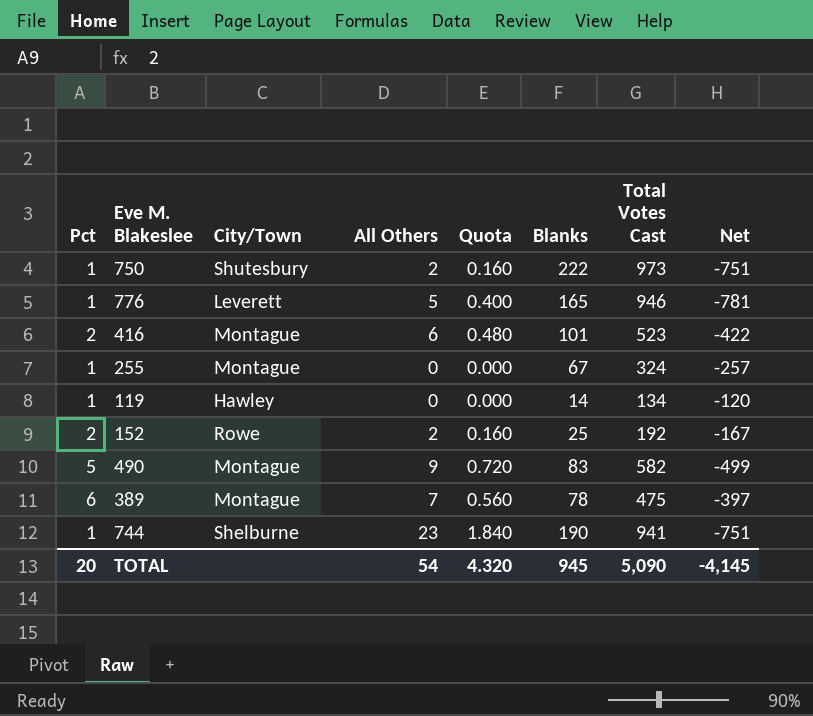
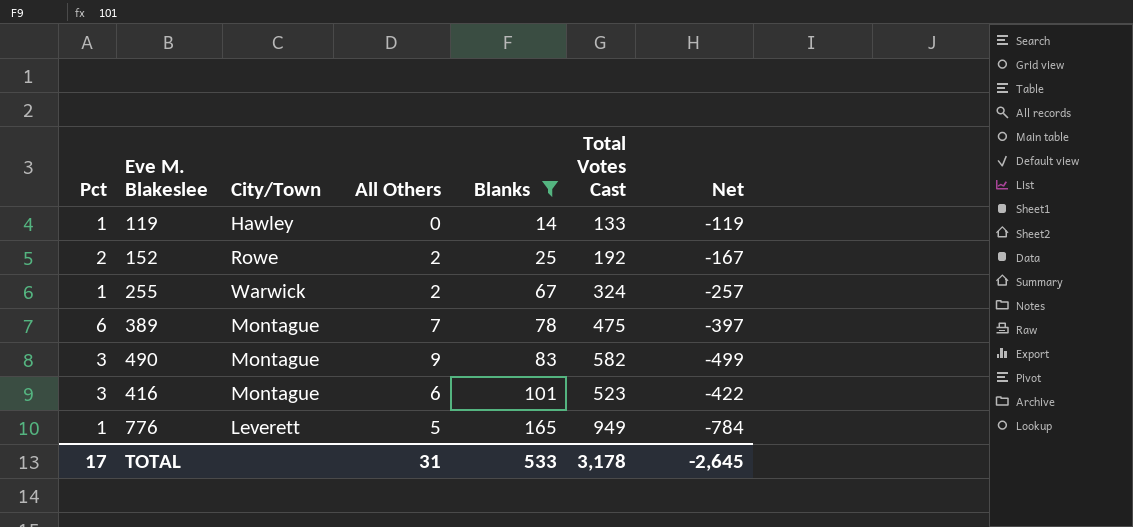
filter: none -> Blanks <= 165
row order: none -> Blanks ascending
column Quota | formula: [All Others] * 0.08 -> none
119 | Total Votes Cast: 134 -> 133
119 | Net: -120 -> -119
255 | City/Town: Montague -> Warwick
255 | All Others: 0 -> 2
490 | Pct: 5 -> 3
416 | Pct: 2 -> 3
776 | Total Votes Cast: 946 -> 949
776 | Net: -781 -> -784
TOTAL | Pct: 20 -> 17
TOTAL | All Others: 54 -> 31
TOTAL | Blanks: 945 -> 533
TOTAL | Total Votes Cast: 5,090 -> 3,178
TOTAL | Net: -4,145 -> -2,645

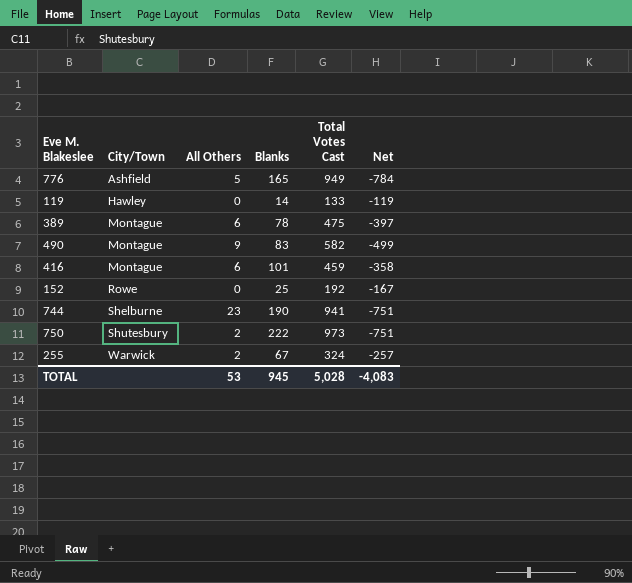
filter: Blanks <= 165 -> none
row order: Blanks ascending -> City/Town ascending
column Pct | position: 1 -> none
776 | City/Town: Leverett -> Ashfield
389 | All Others: 7 -> 6
416 | Total Votes Cast: 523 -> 459
416 | Net: -422 -> -358
152 | All Others: 2 -> 0
TOTAL | All Others: 31 -> 53
TOTAL | Blanks: 533 -> 945
TOTAL | Total Votes Cast: 3,178 -> 5,028
TOTAL | Net: -2,645 -> -4,083

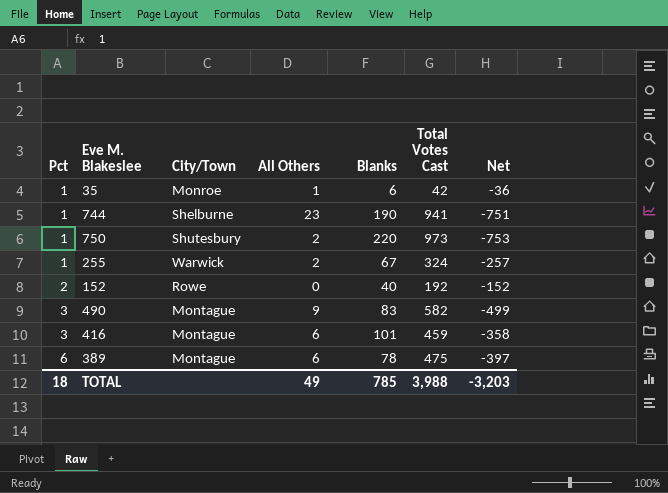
row order: City/Town ascending -> Pct ascending
column Pct | position: none -> 1
row 776: Ashfield | 5 | 165 | 949 | -784 -> none
row 119: Hawley | 0 | 14 | 133 | -119 -> none
row 35: none -> 1 | Monroe | 1 | 6 | 42 | -36
750 | Blanks: 222 -> 220
750 | Net: -751 -> -753
152 | Blanks: 25 -> 40
152 | Net: -167 -> -152
TOTAL | All Others: 53 -> 49
TOTAL | Blanks: 945 -> 785
TOTAL | Total Votes Cast: 5,028 -> 3,988
TOTAL | Net: -4,083 -> -3,203

